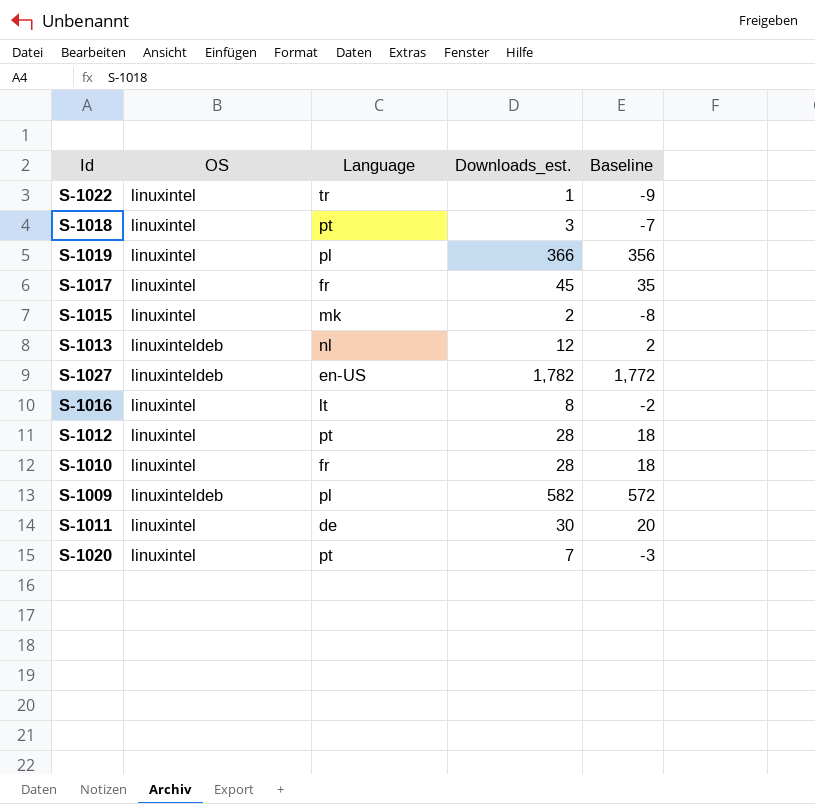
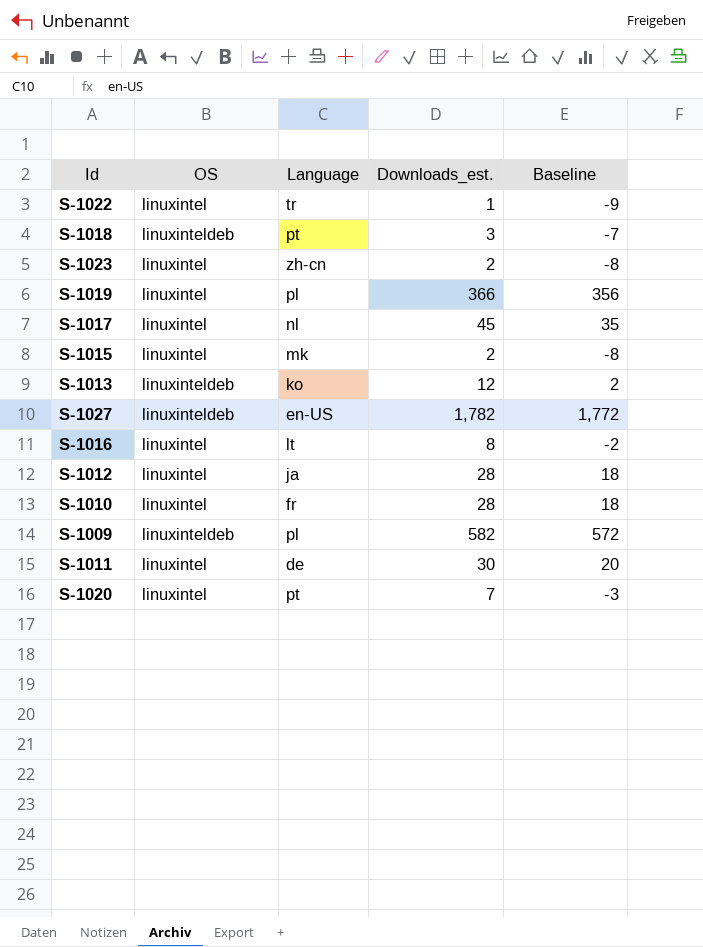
S-1018 | OS: linuxintel -> linuxinteldeb
row S-1023: none -> linuxintel | zh-cn | 2 | -8
S-1017 | Language: fr -> nl
S-1013 | Language: nl -> ko
S-1012 | Language: pt -> ja

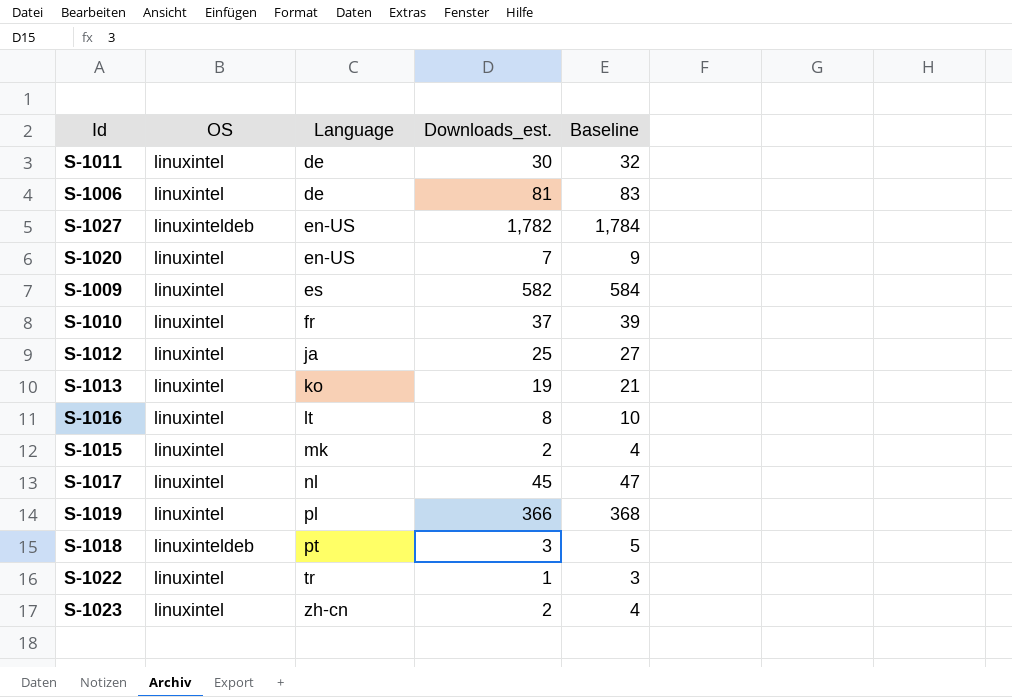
row order: none -> Language ascending
column Baseline | formula: [Downloads_est.] - 10 -> [Downloads_est.] + 2
row S-1006: none -> linuxintel | de | 81 | 83
S-1020 | Language: pt -> en-US
S-1009 | OS: linuxinteldeb -> linuxintel
S-1009 | Language: pl -> es
S-1010 | Downloads_est.: 28 -> 37
S-1012 | Downloads_est.: 28 -> 25
S-1013 | OS: linuxinteldeb -> linuxintel
S-1013 | Downloads_est.: 12 -> 19

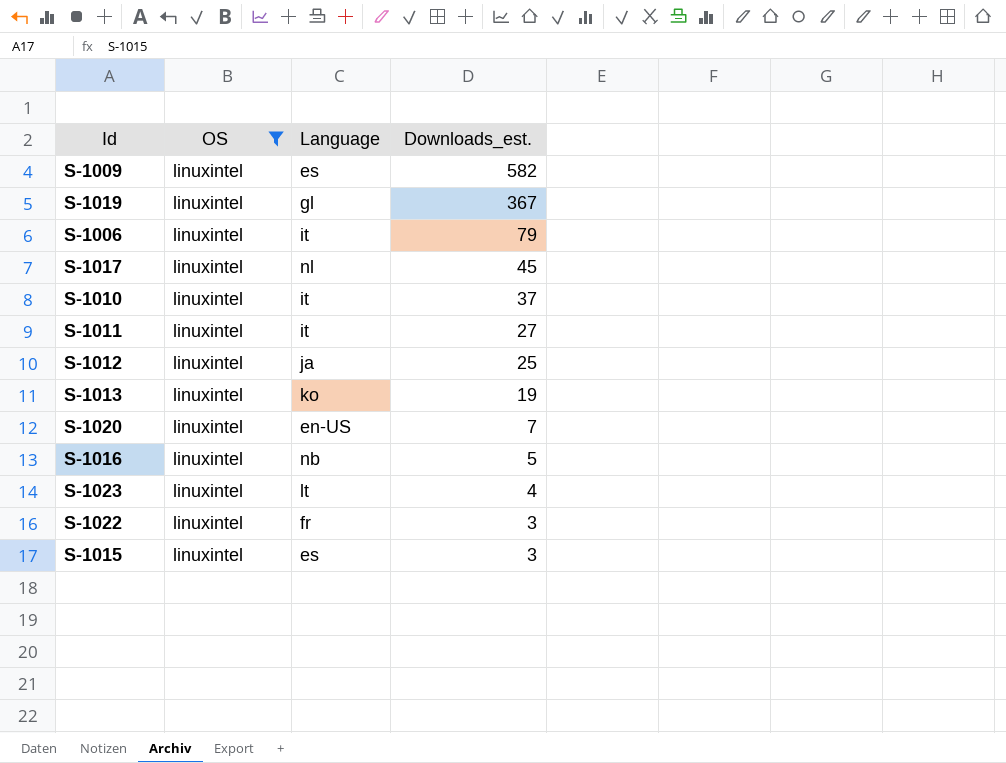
filter: none -> OS = linuxintel
row order: Language ascending -> Downloads_est. descending
column Baseline | formula: [Downloads_est.] + 2 -> none
S-1019 | Language: pl -> gl
S-1019 | Downloads_est.: 366 -> 367
S-1006 | Language: de -> it
S-1006 | Downloads_est.: 81 -> 79
S-1010 | Language: fr -> it
S-1011 | Language: de -> it
S-1011 | Downloads_est.: 30 -> 27
S-1016 | Language: lt -> nb
S-1016 | Downloads_est.: 8 -> 5
S-1023 | Language: zh-cn -> lt
S-1023 | Downloads_est.: 2 -> 4
S-1022 | Language: tr -> fr
S-1022 | Downloads_est.: 1 -> 3
S-1015 | Language: mk -> es
S-1015 | Downloads_est.: 2 -> 3

